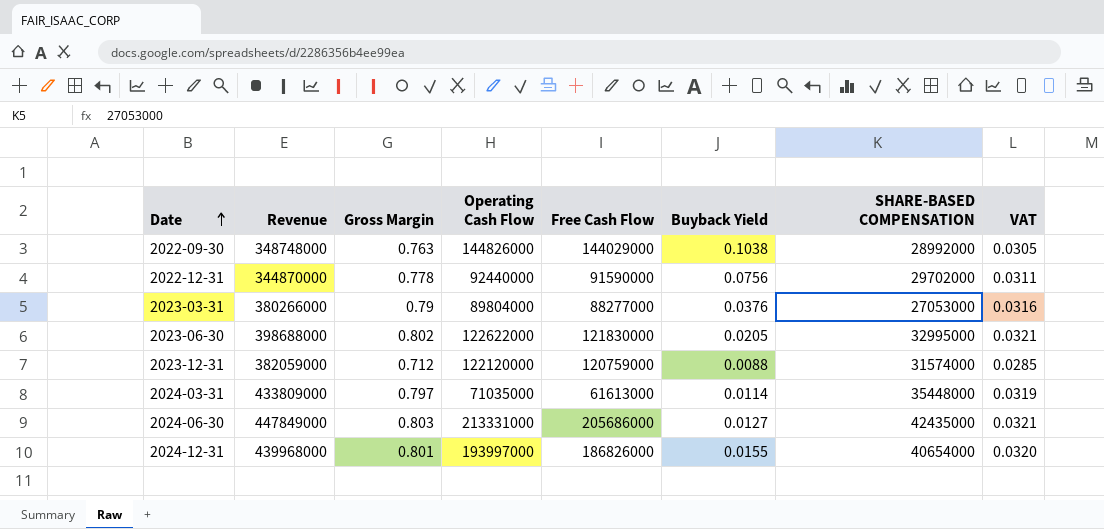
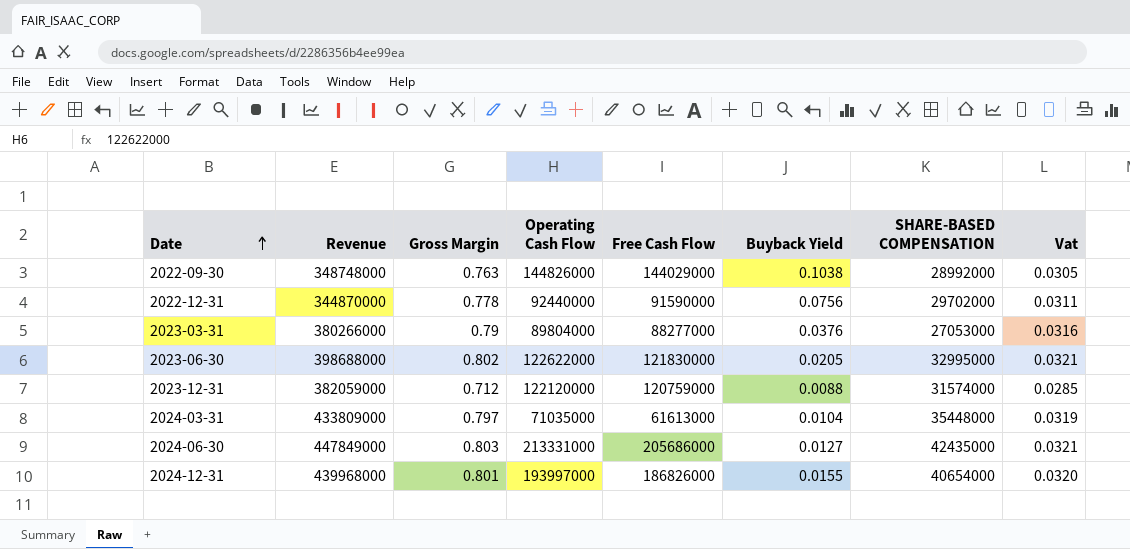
column name: VAT -> Vat
2024-03-31 | Buyback Yield: 0.0114 -> 0.0104

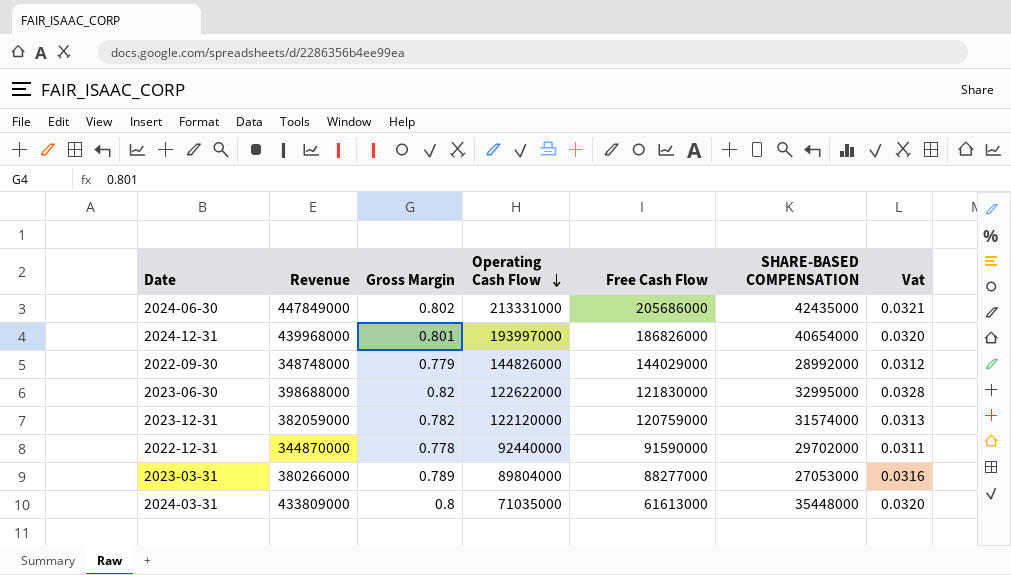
row order: Date ascending -> Operating Cash Flow descending
column Buyback Yield | position: 6 -> none
2024-06-30 | Gross Margin: 0.803 -> 0.802
2022-09-30 | Gross Margin: 0.763 -> 0.779
2022-09-30 | Vat: 0.0305 -> 0.0312
2023-06-30 | Gross Margin: 0.802 -> 0.82
2023-06-30 | Vat: 0.0321 -> 0.0328
2023-12-31 | Gross Margin: 0.712 -> 0.782
2023-12-31 | Vat: 0.0285 -> 0.0313
2023-03-31 | Gross Margin: 0.79 -> 0.789
2024-03-31 | Gross Margin: 0.797 -> 0.8
2024-03-31 | Vat: 0.0319 -> 0.0320

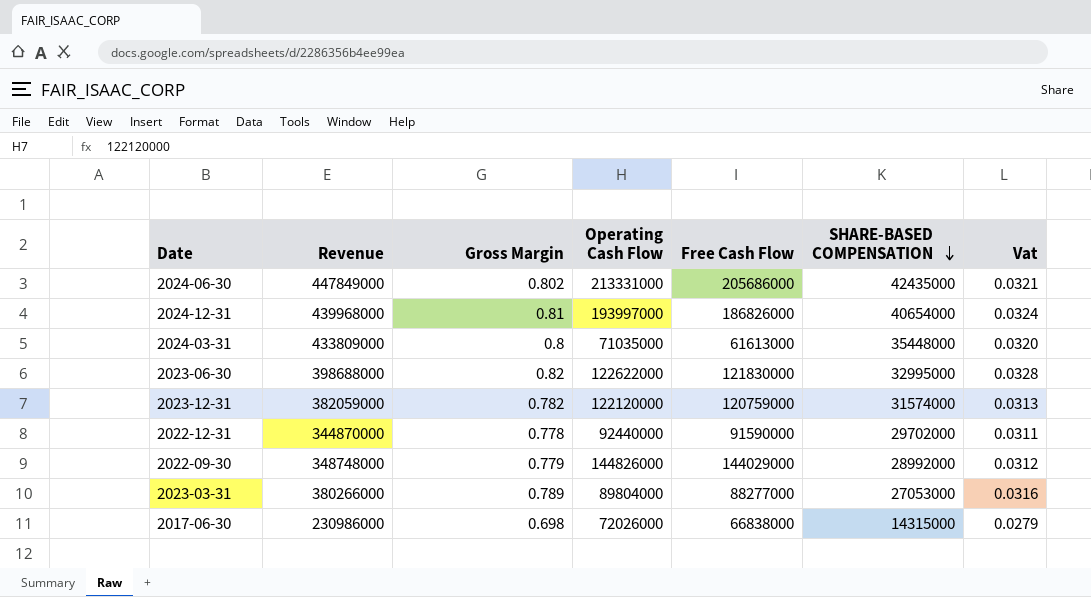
row order: Operating Cash Flow descending -> SHARE-BASED COMPENSATION descending
2024-12-31 | Gross Margin: 0.801 -> 0.81
2024-12-31 | Vat: 0.0320 -> 0.0324
row 2017-06-30: none -> 230986000 | 0.698 | 72026000 | 66838000 | 14315000 | 0.0279

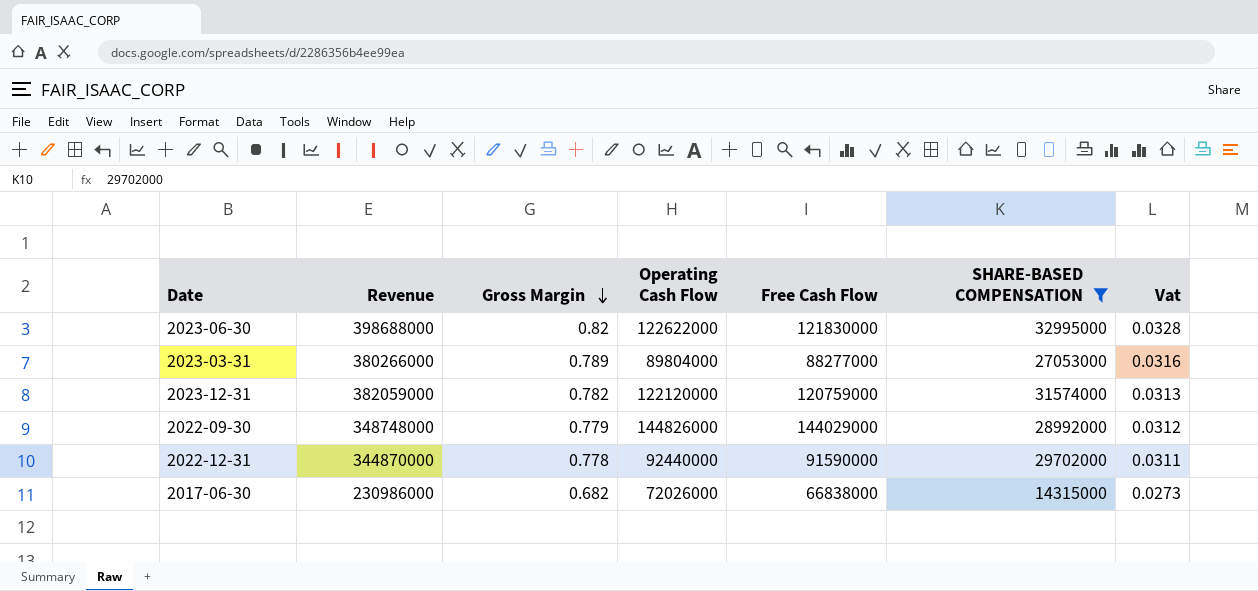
filter: none -> SHARE-BASED COMPENSATION <= 32995000
row order: SHARE-BASED COMPENSATION descending -> Gross Margin descending
2017-06-30 | Gross Margin: 0.698 -> 0.682
2017-06-30 | Vat: 0.0279 -> 0.0273

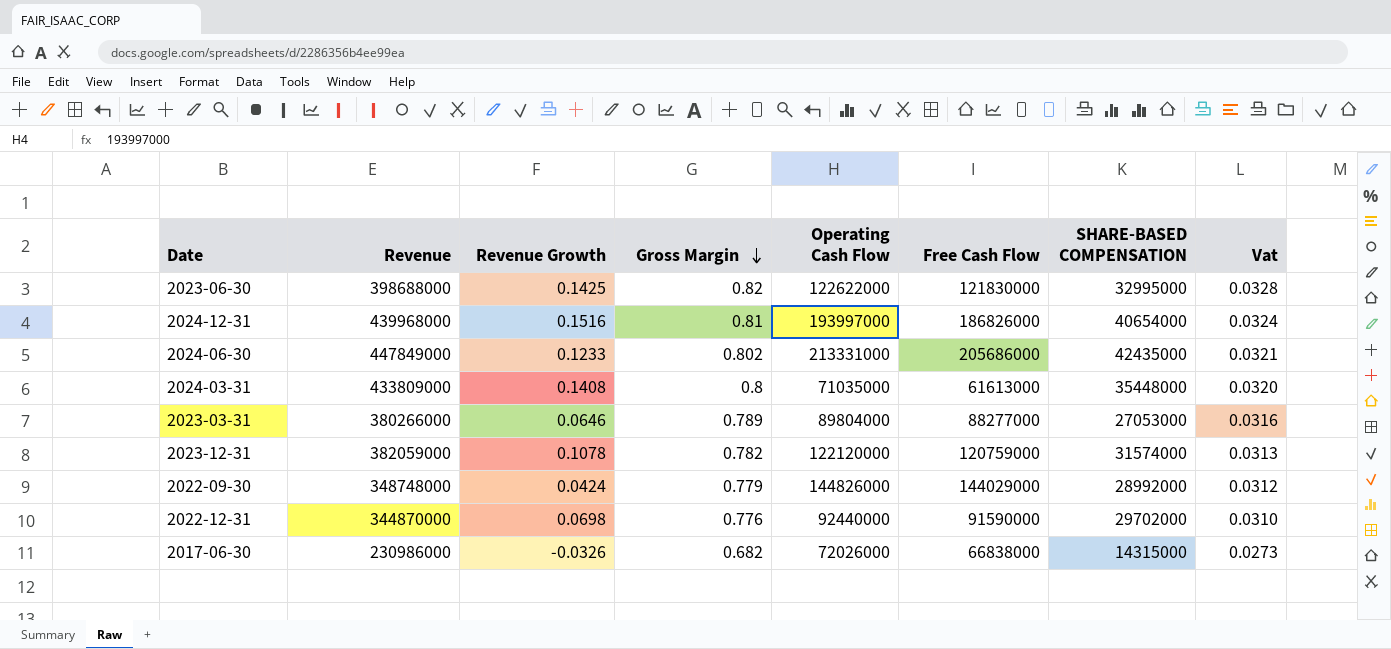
filter: SHARE-BASED COMPENSATION <= 32995000 -> none
column Revenue Growth | position: none -> 3
2022-12-31 | Gross Margin: 0.778 -> 0.776
2022-12-31 | Vat: 0.0311 -> 0.0310

